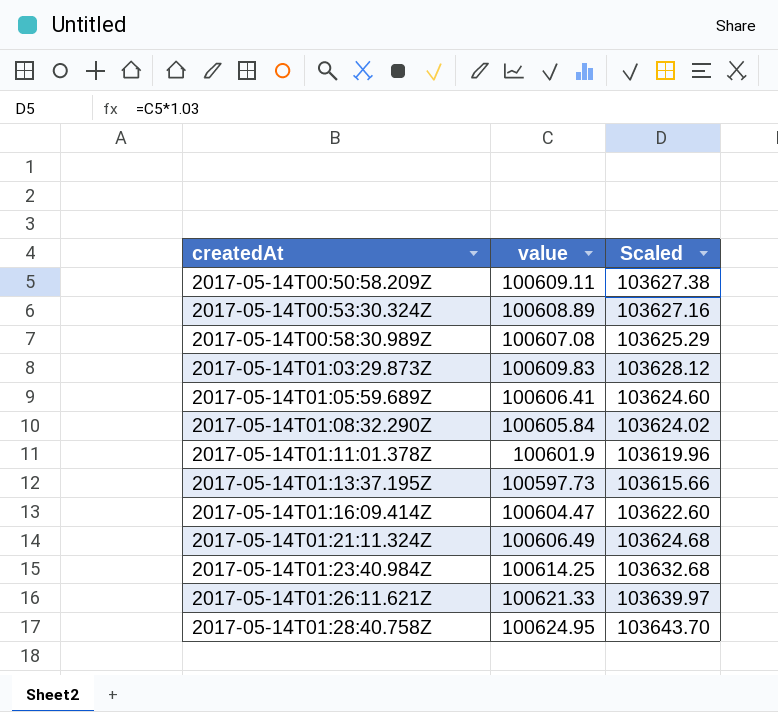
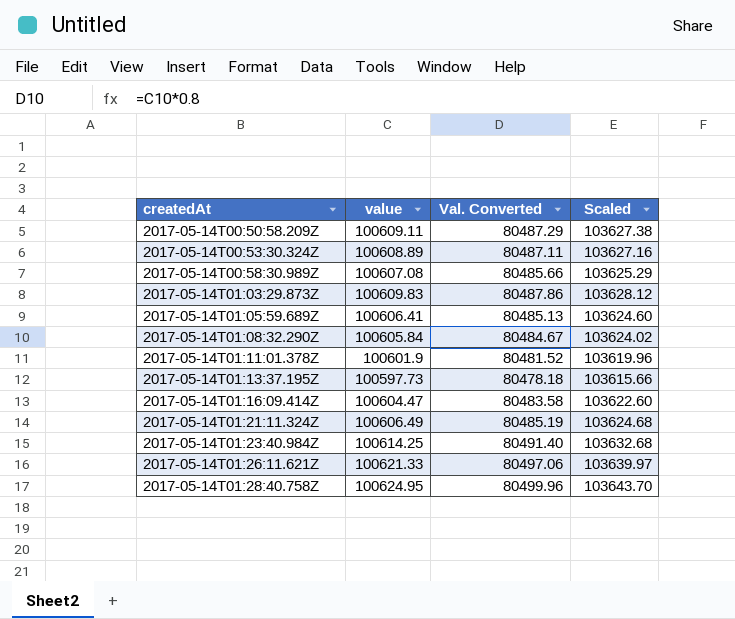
column Val. Converted | formula: none -> [value] * 0.8

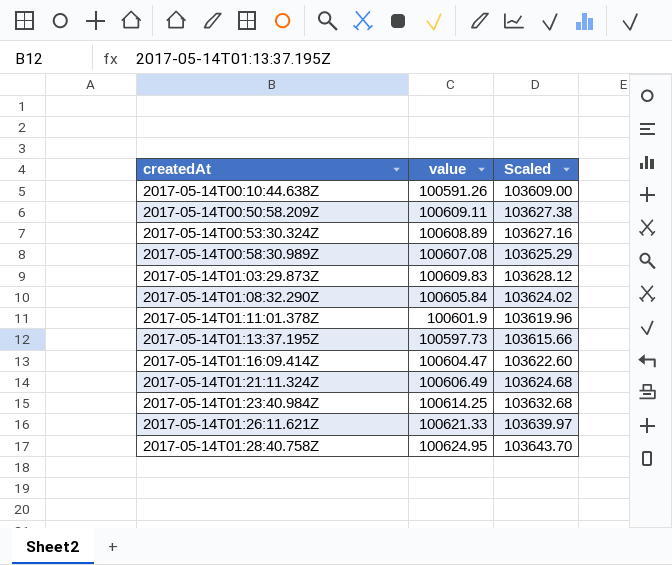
column Val. Converted | formula: [value] * 0.8 -> none
row 2017-05-14T01:05:59.689Z: 100606.41 | 80485.13 | 103624.60 -> none
row 2017-05-14T00:10:44.638Z: none -> 100591.26 | 103609.00

